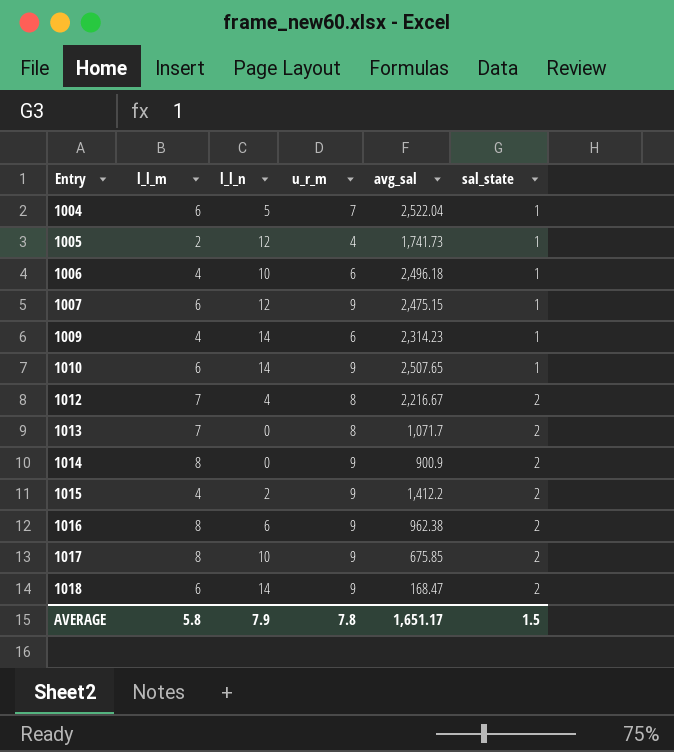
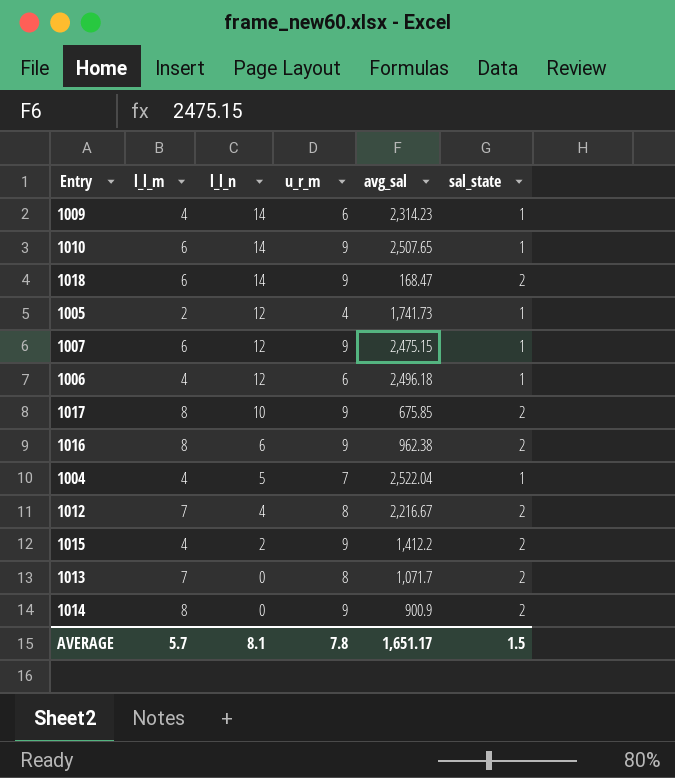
row order: Entry ascending -> l_l_n descending
1006 | l_l_n: 10 -> 12
1004 | l_l_m: 6 -> 4
AVERAGE | l_l_m: 5.8 -> 5.7
AVERAGE | l_l_n: 7.9 -> 8.1

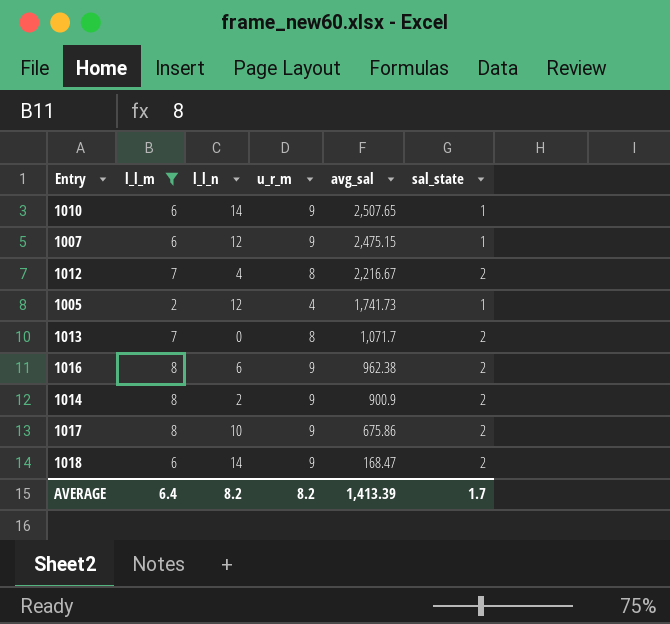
filter: none -> l_l_m != 4
row order: l_l_n descending -> avg_sal descending
1014 | l_l_n: 0 -> 2
1017 | avg_sal: 675.85 -> 675.86
AVERAGE | l_l_m: 5.7 -> 6.4
AVERAGE | l_l_n: 8.1 -> 8.2
AVERAGE | u_r_m: 7.8 -> 8.2
AVERAGE | avg_sal: 1,651.17 -> 1,413.39
AVERAGE | sal_state: 1.5 -> 1.7

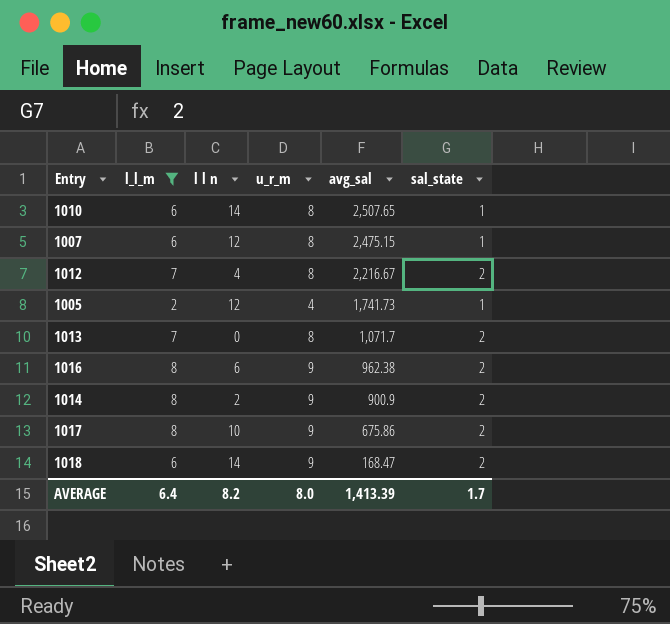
column name: l_l_n -> l l n
1010 | u_r_m: 9 -> 8
1007 | u_r_m: 9 -> 8
AVERAGE | u_r_m: 8.2 -> 8.0

